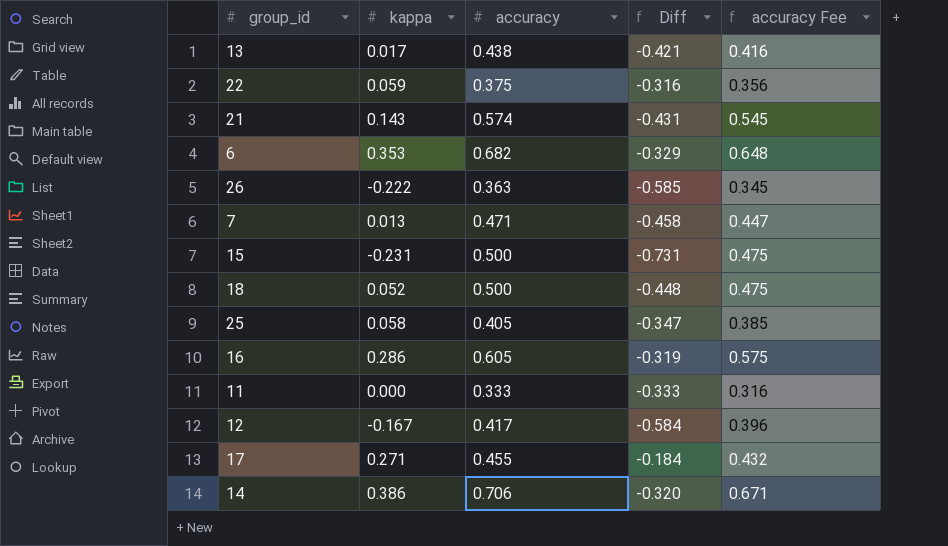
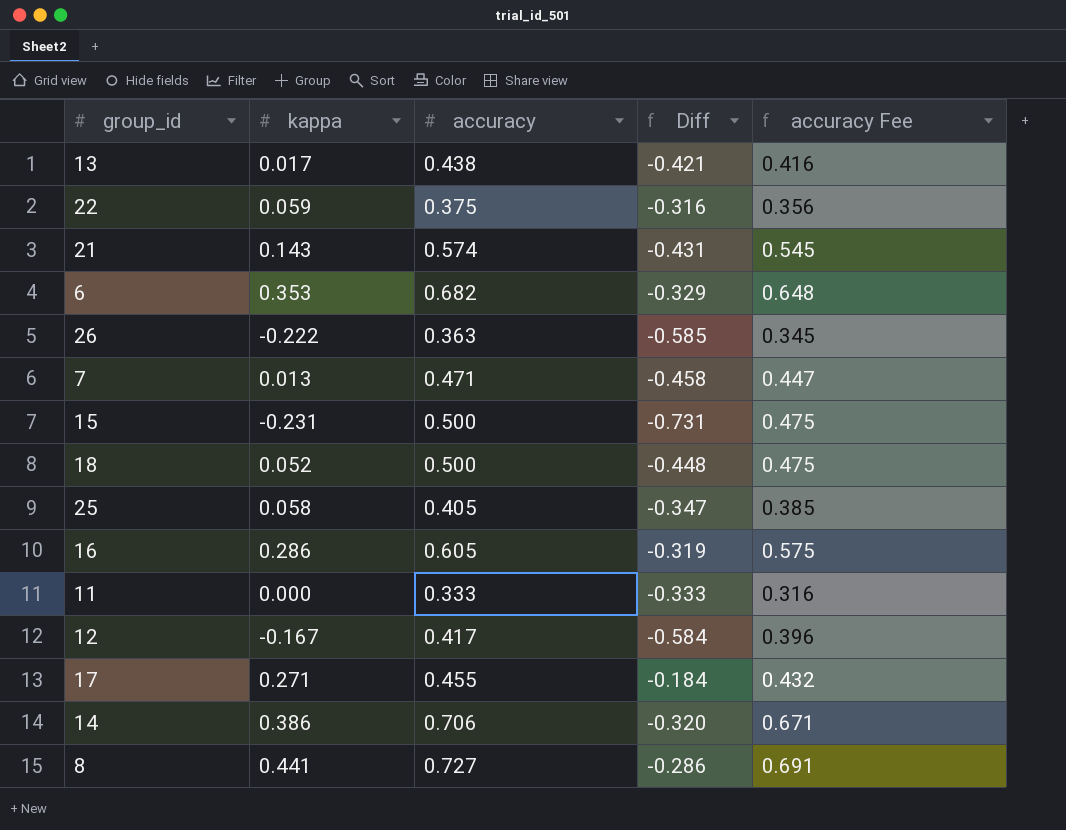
row 8: none -> 0.441 | 0.727 | -0.286 | 0.691

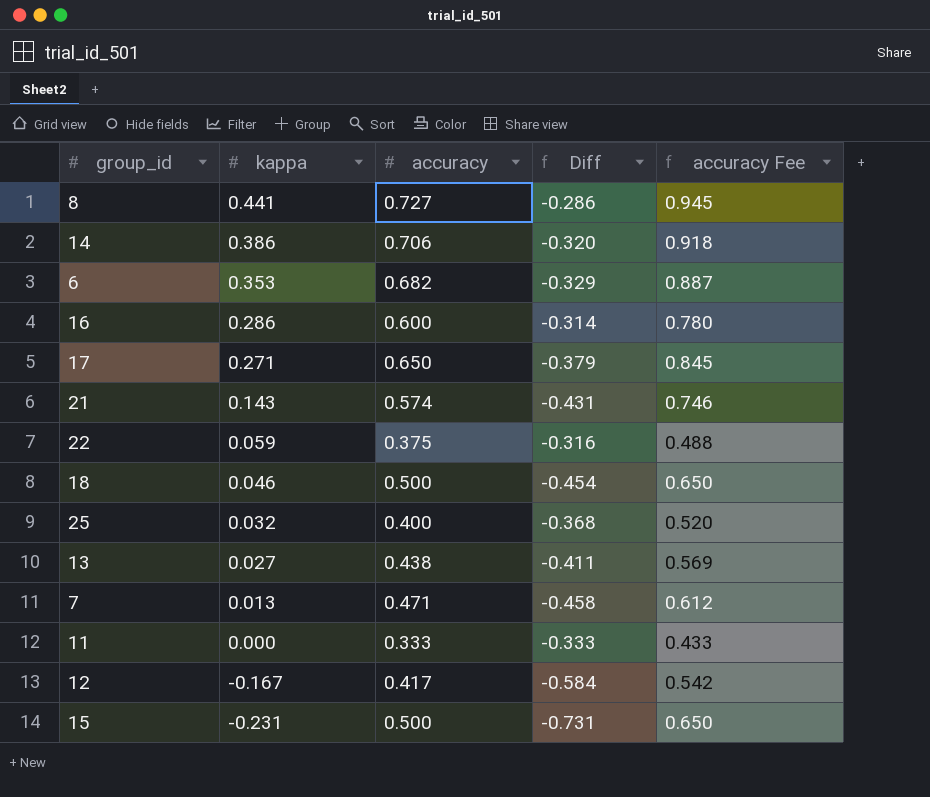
row order: none -> kappa descending
column accuracy Fee | formula: [accuracy] * 0.95 -> [accuracy] * 1.3
row 26: -0.222 | 0.363 | -0.585 | 0.345 -> none
16 | accuracy: 0.605 -> 0.600
16 | Diff: -0.319 -> -0.314
17 | accuracy: 0.455 -> 0.650
17 | Diff: -0.184 -> -0.379
18 | kappa: 0.052 -> 0.046
18 | Diff: -0.448 -> -0.454
25 | kappa: 0.058 -> 0.032
25 | accuracy: 0.405 -> 0.400
25 | Diff: -0.347 -> -0.368
13 | kappa: 0.017 -> 0.027
13 | Diff: -0.421 -> -0.411

